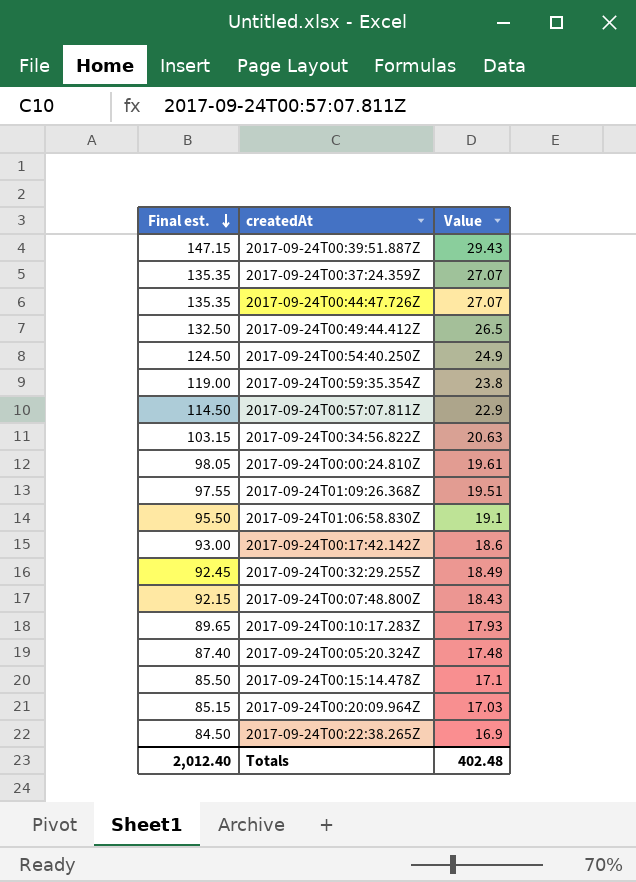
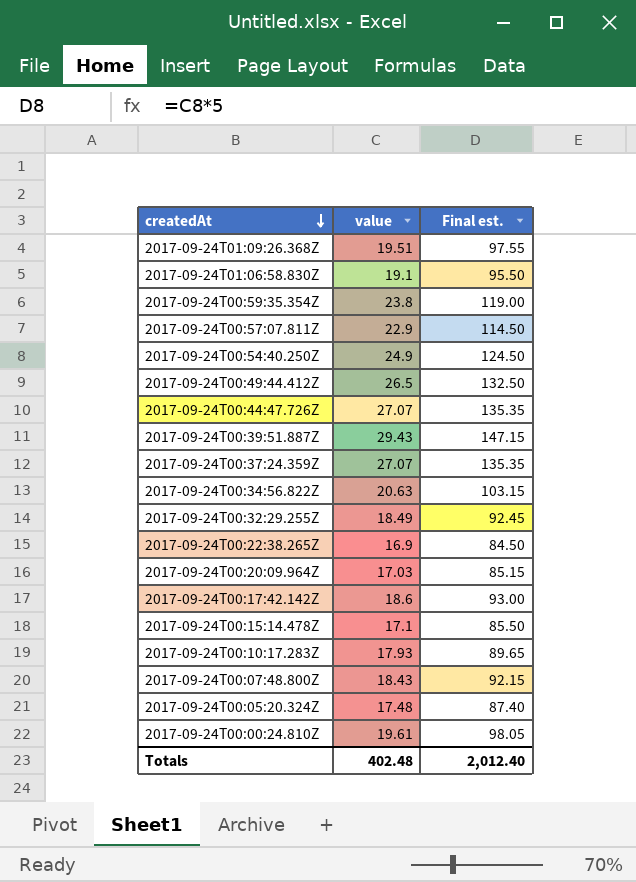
row order: Final est. descending -> createdAt descending
column name: Value -> value
column Final est. | position: 1 -> 3

